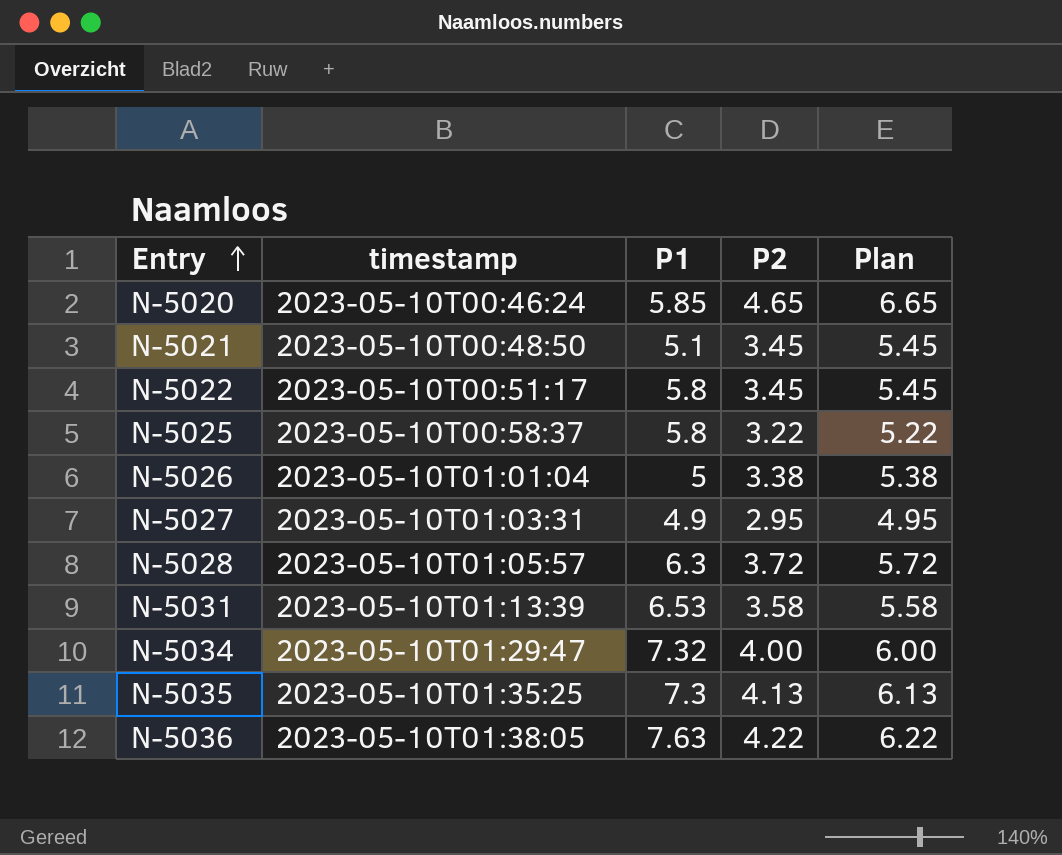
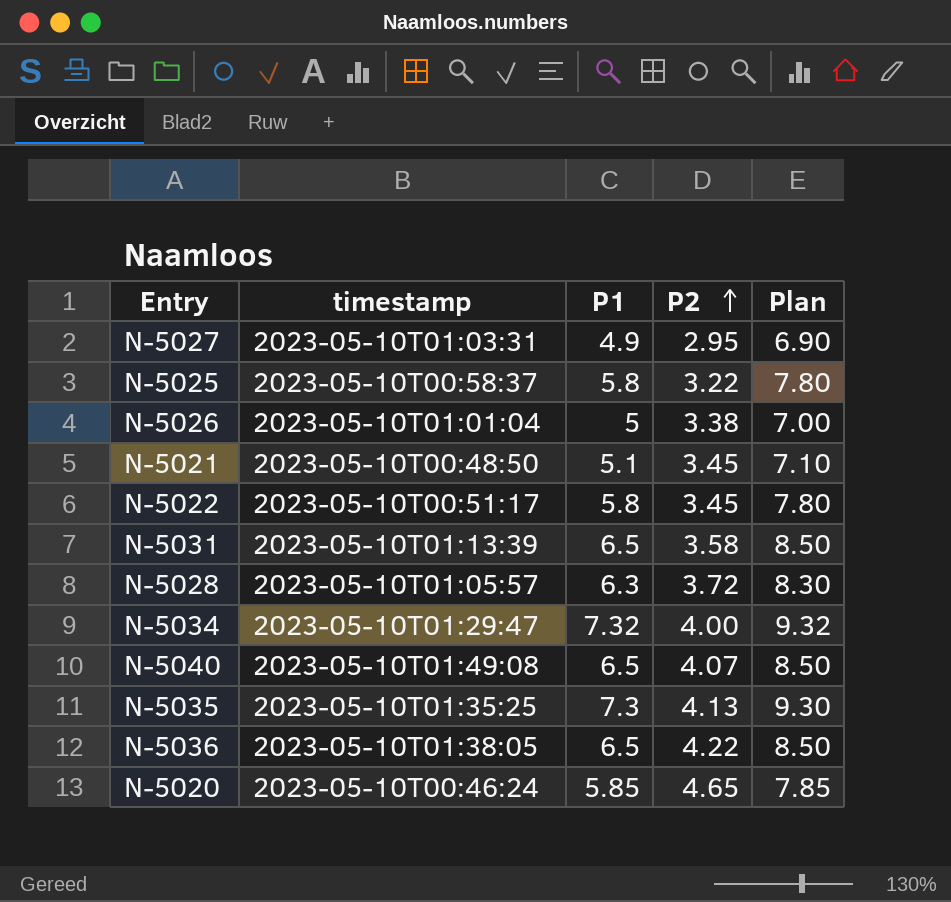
row order: Entry ascending -> P2 ascending
column Plan | formula: [P2] + 2 -> [P1] + 2
N-5031 | P1: 6.53 -> 6.5
row N-5040: none -> 2023-05-10T01:49:08 | 6.5 | 4.07 | 8.50
N-5036 | P1: 7.63 -> 6.5

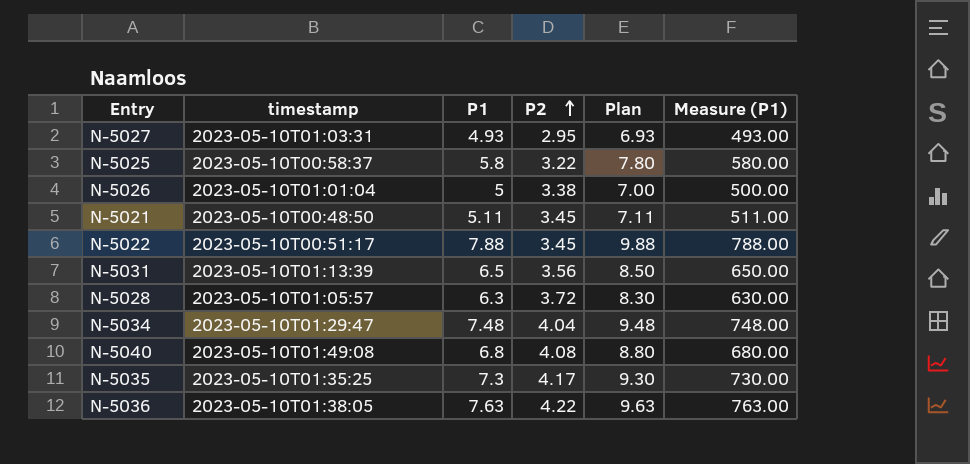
column Measure (P1) | formula: none -> [P1] * 100
row N-5020: 2023-05-10T00:46:24 | 5.85 | 4.65 | 7.85 -> none
N-5027 | P1: 4.9 -> 4.93
N-5027 | Plan: 6.90 -> 6.93
N-5021 | P1: 5.1 -> 5.11
N-5021 | Plan: 7.10 -> 7.11
N-5022 | P1: 5.8 -> 7.88
N-5022 | Plan: 7.80 -> 9.88
N-5031 | P2: 3.58 -> 3.56
N-5034 | P1: 7.32 -> 7.48
N-5034 | P2: 4.00 -> 4.04
N-5034 | Plan: 9.32 -> 9.48
N-5040 | P1: 6.5 -> 6.8
N-5040 | P2: 4.07 -> 4.08
N-5040 | Plan: 8.50 -> 8.80
N-5035 | P2: 4.13 -> 4.17
N-5036 | P1: 6.5 -> 7.63
N-5036 | Plan: 8.50 -> 9.63

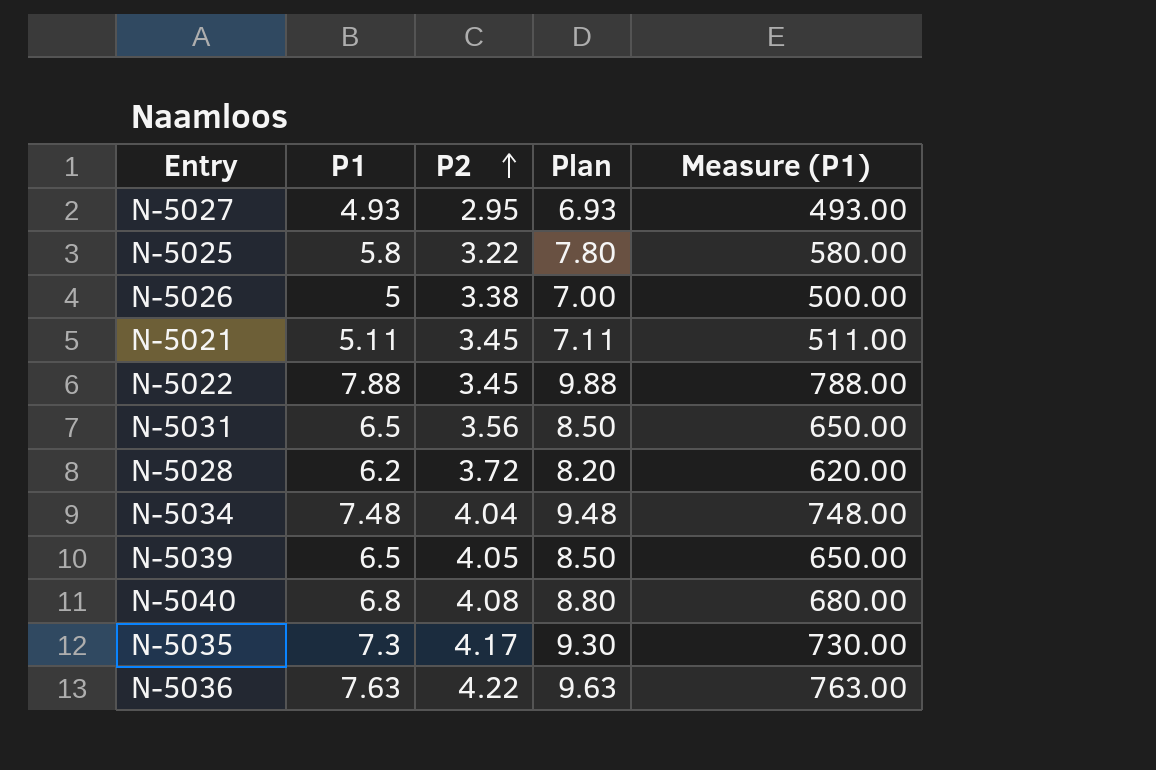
column timestamp | position: 2 -> none
N-5028 | P1: 6.3 -> 6.2
N-5028 | Plan: 8.30 -> 8.20
N-5028 | Measure (P1): 630.00 -> 620.00
row N-5039: none -> 6.5 | 4.05 | 8.50 | 650.00

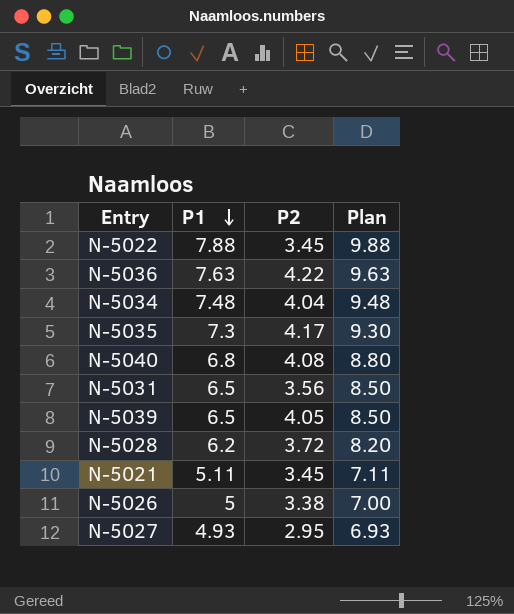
row order: P2 ascending -> P1 descending
column Measure (P1) | formula: [P1] * 100 -> none
row N-5025: 5.8 | 3.22 | 7.80 | 580.00 -> none

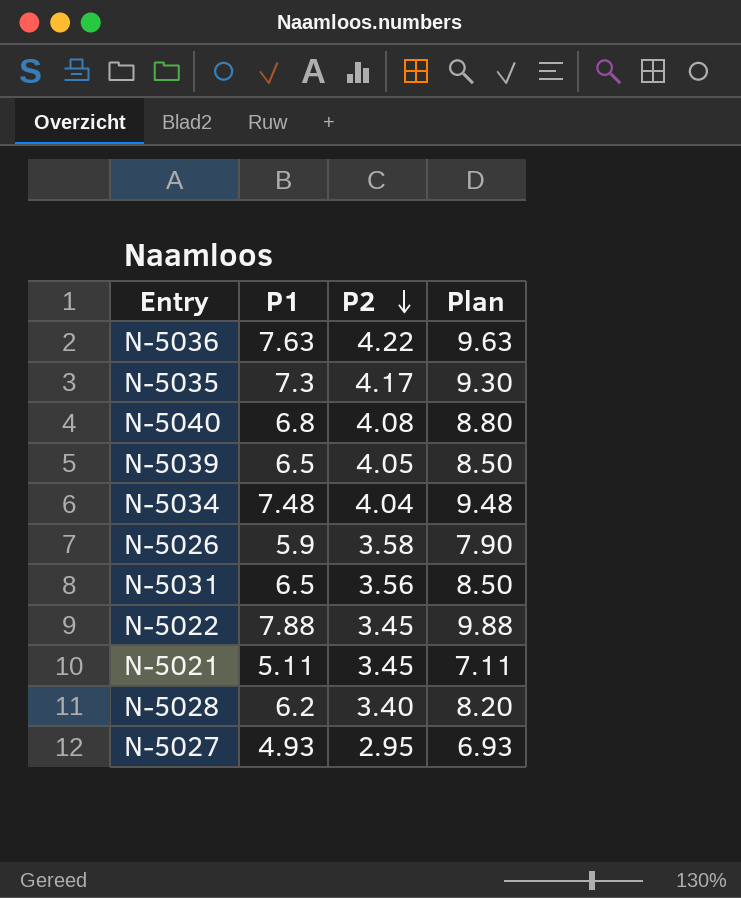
row order: P1 descending -> P2 descending
N-5026 | P1: 5 -> 5.9
N-5026 | P2: 3.38 -> 3.58
N-5026 | Plan: 7.00 -> 7.90
N-5028 | P2: 3.72 -> 3.40

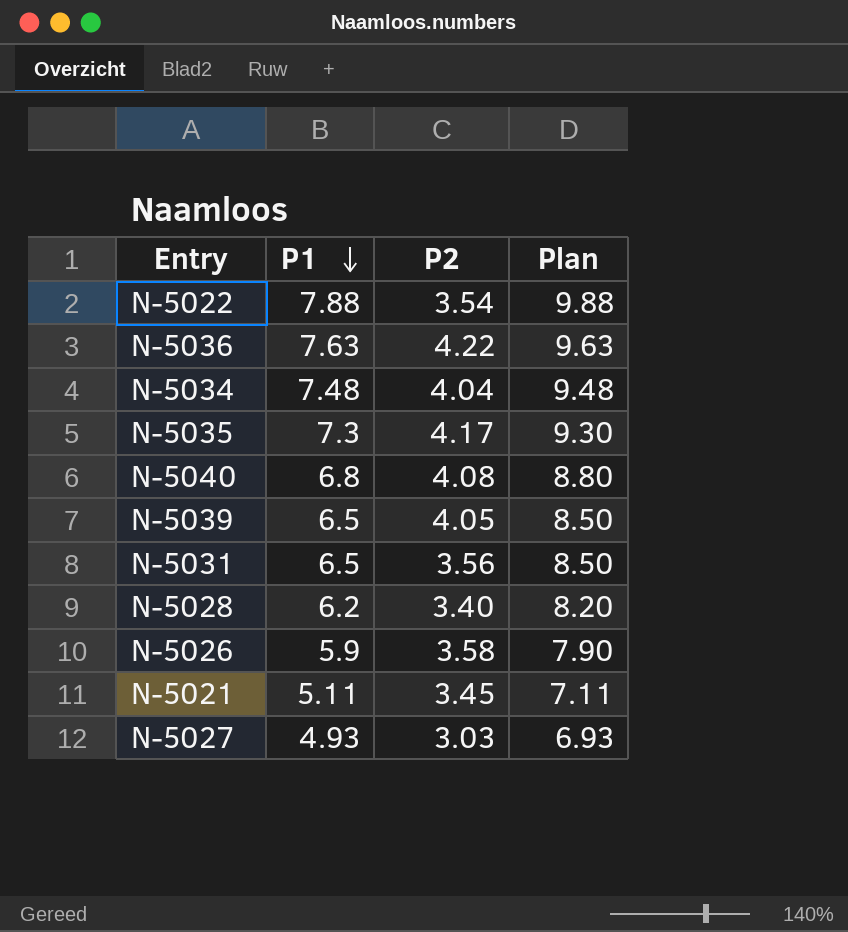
row order: P2 descending -> P1 descending
N-5022 | P2: 3.45 -> 3.54
N-5027 | P2: 2.95 -> 3.03

